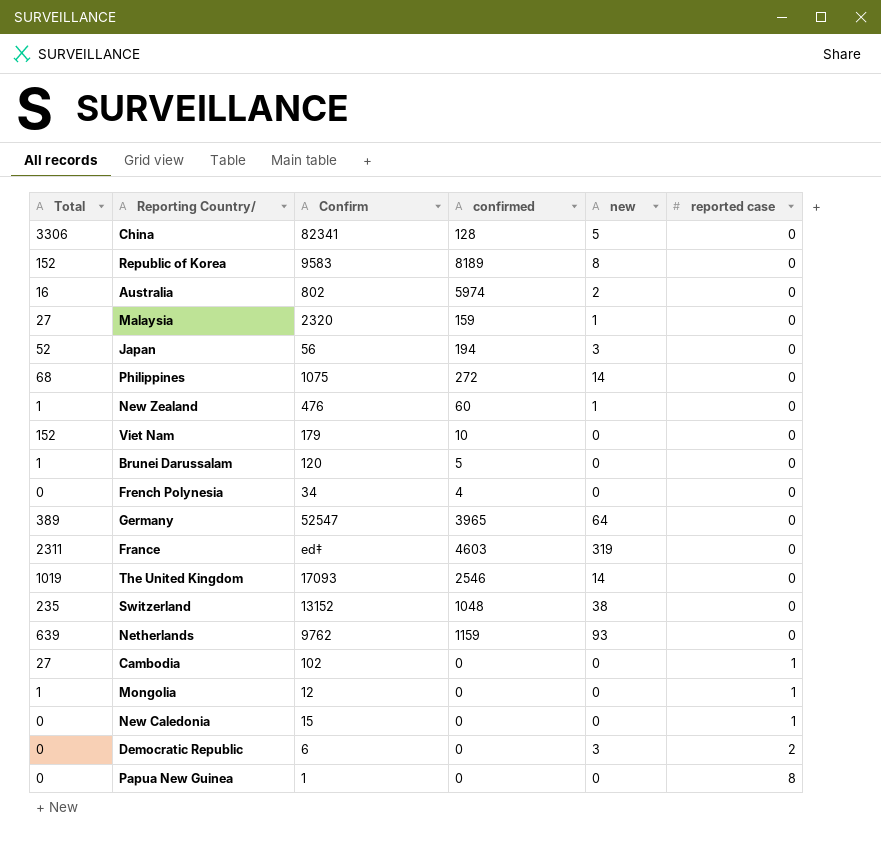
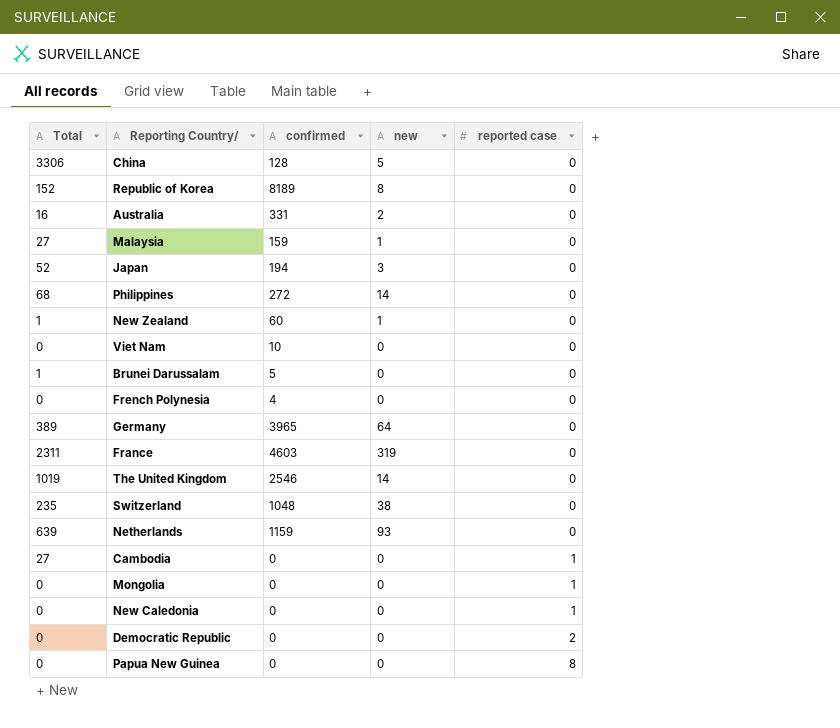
column Confirm | position: 3 -> none
Australia | confirmed: 5974 -> 331
Viet Nam | Total: 152 -> 0
Mongolia | Total: 1 -> 0
Democratic Republic | new: 3 -> 0

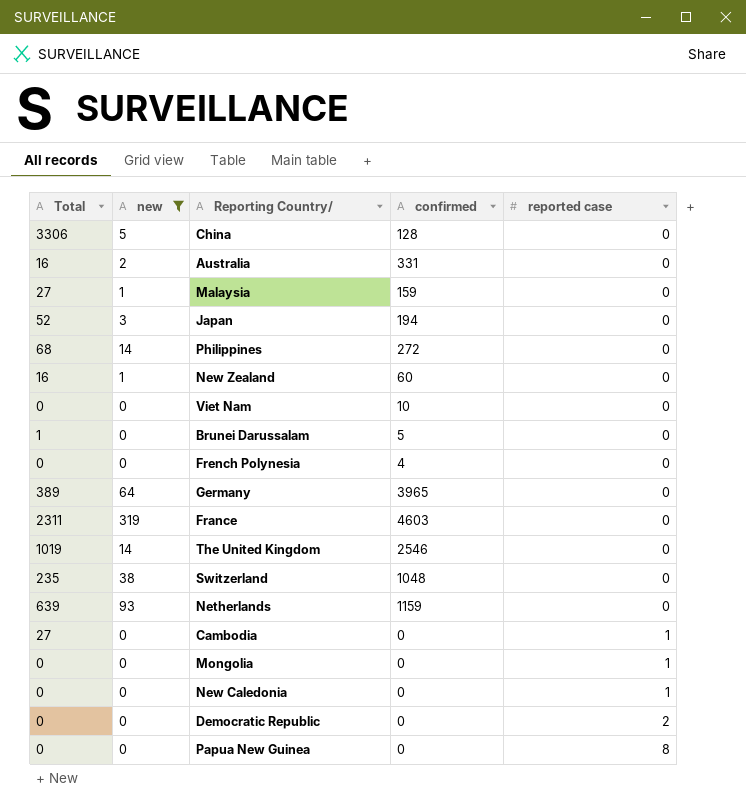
filter: none -> new != 8
column new | position: 4 -> 2
New Zealand | Total: 1 -> 16

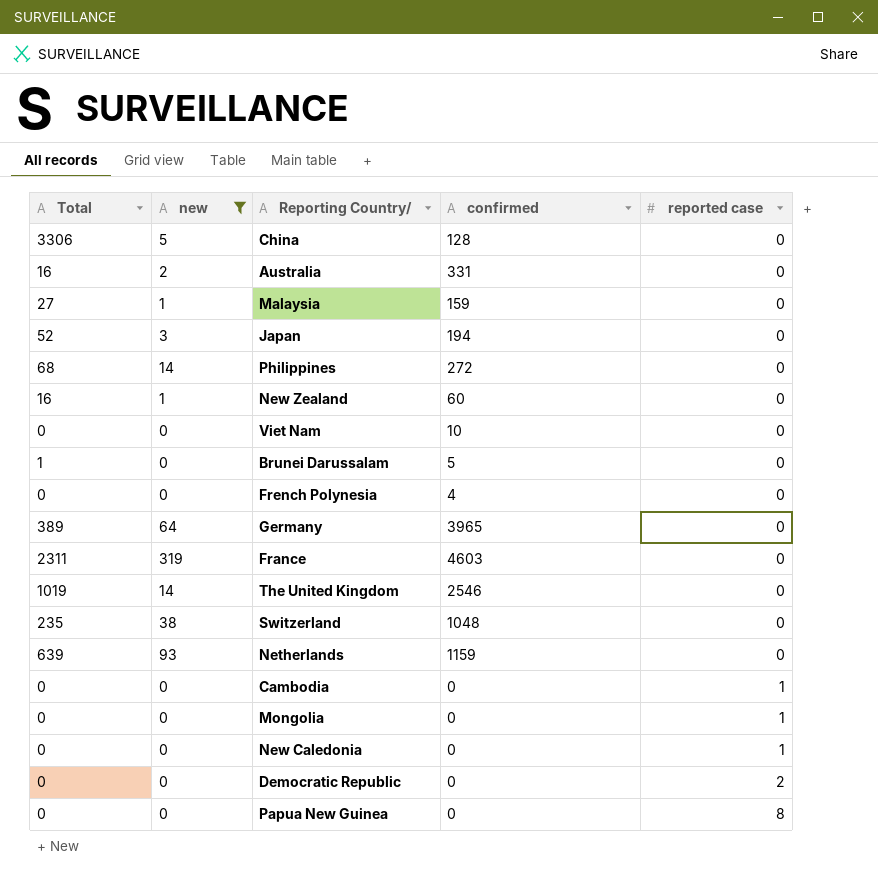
Cambodia | Total: 27 -> 0

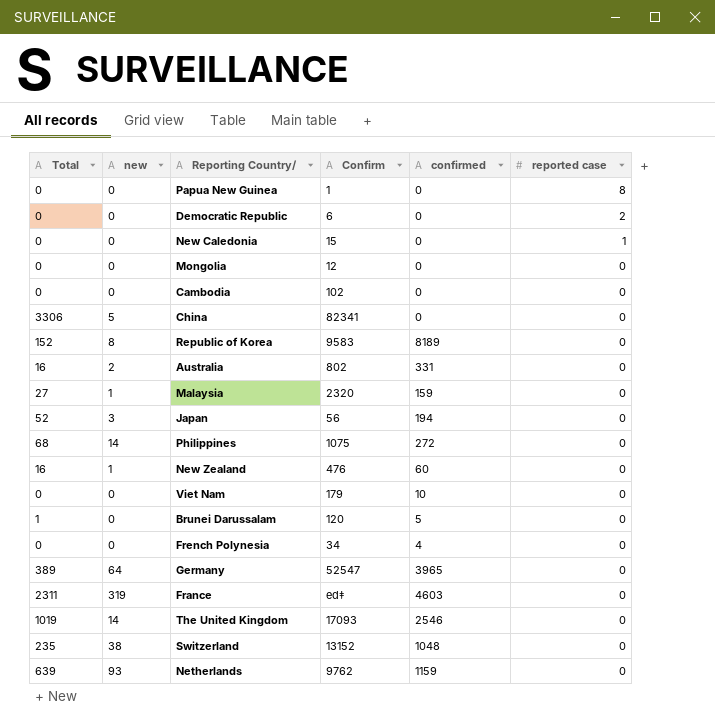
filter: new != 8 -> none
row order: reported case ascending -> reported case descending
column Confirm | position: none -> 4
Mongolia | reported case: 1 -> 0
Cambodia | reported case: 1 -> 0
China | confirmed: 128 -> 0

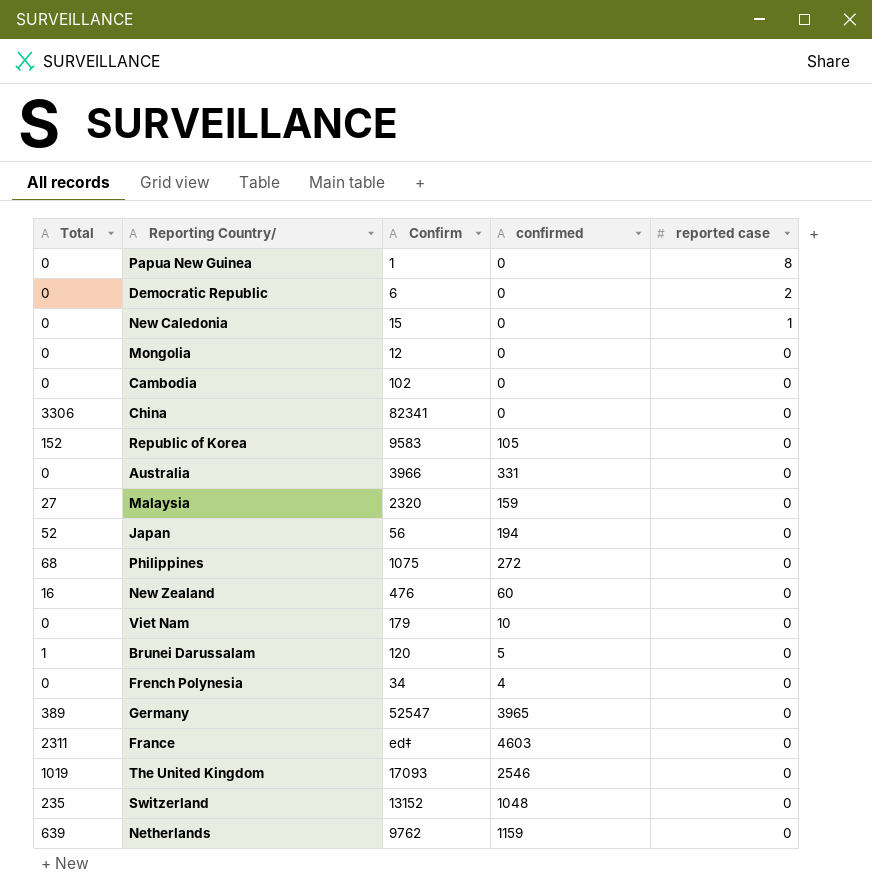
column new | position: 2 -> none
Republic of Korea | confirmed: 8189 -> 105
Australia | Total: 16 -> 0
Australia | Confirm: 802 -> 3966

